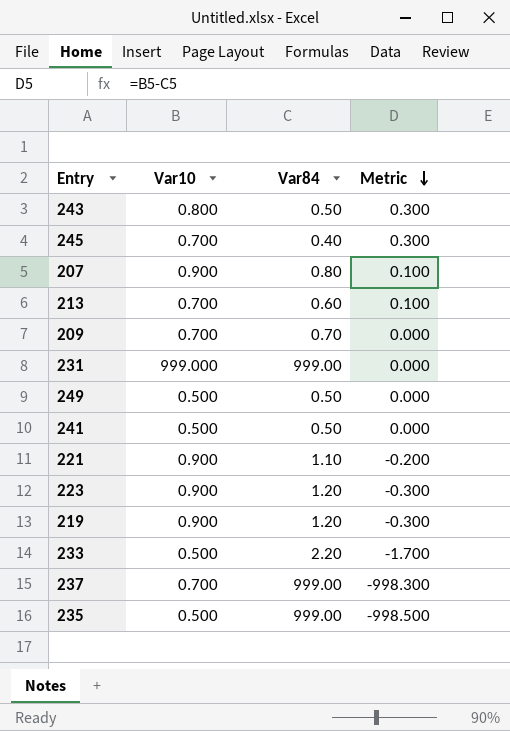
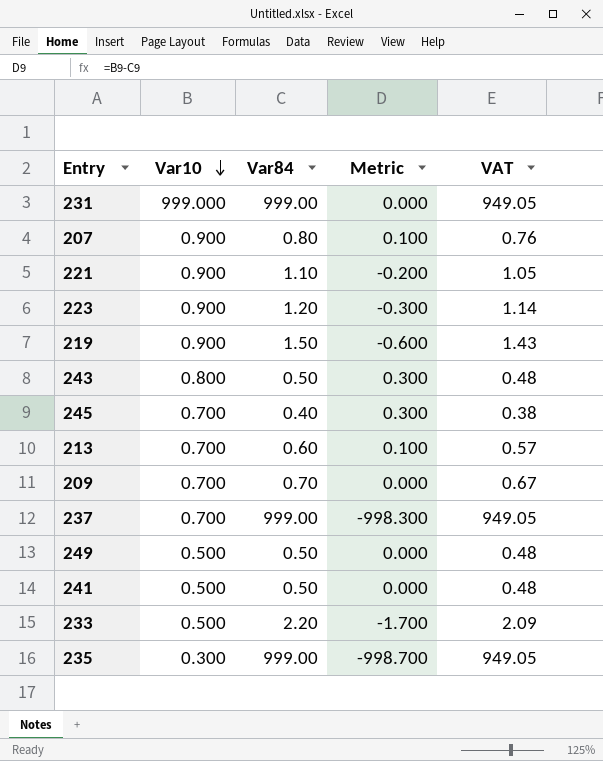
row order: Metric descending -> Var10 descending
column VAT | formula: none -> [Var84] * 0.95
219 | Var84: 1.20 -> 1.50
219 | Metric: -0.300 -> -0.600
235 | Var10: 0.500 -> 0.300
235 | Metric: -998.500 -> -998.700

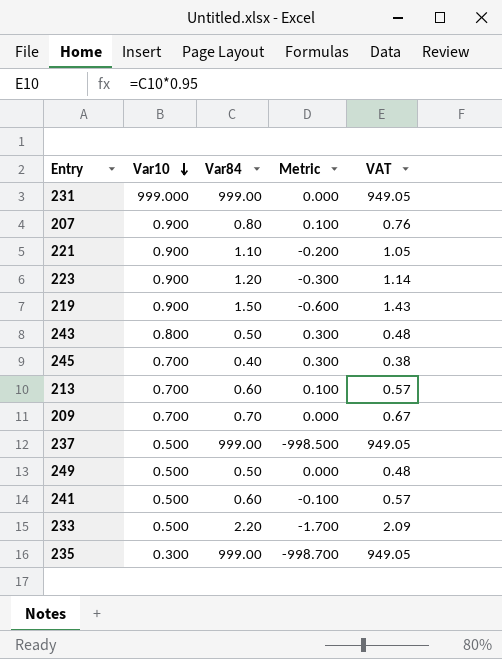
237 | Var10: 0.700 -> 0.500
237 | Metric: -998.300 -> -998.500
241 | Var84: 0.50 -> 0.60
241 | Metric: 0.000 -> -0.100
241 | VAT: 0.48 -> 0.57

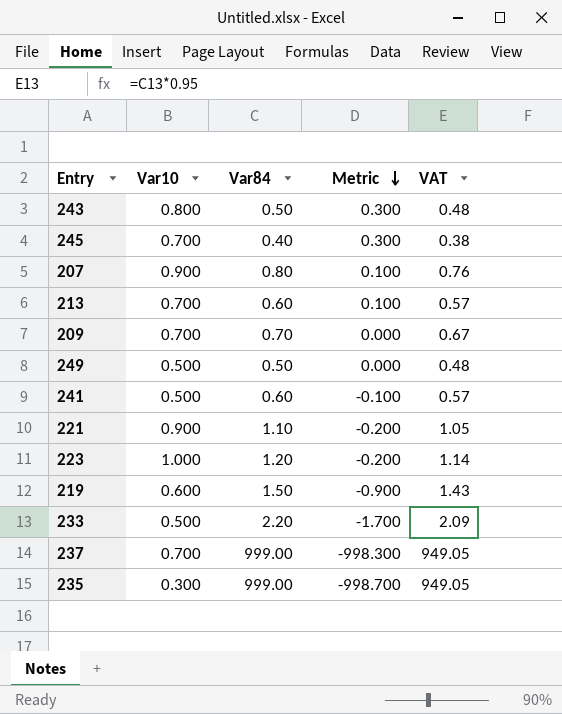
row order: Var10 descending -> Metric descending
row 231: 999.000 | 999.00 | 0.000 | 949.05 -> none
223 | Var10: 0.900 -> 1.000
223 | Metric: -0.300 -> -0.200
219 | Var10: 0.900 -> 0.600
219 | Metric: -0.600 -> -0.900
237 | Var10: 0.500 -> 0.700
237 | Metric: -998.500 -> -998.300

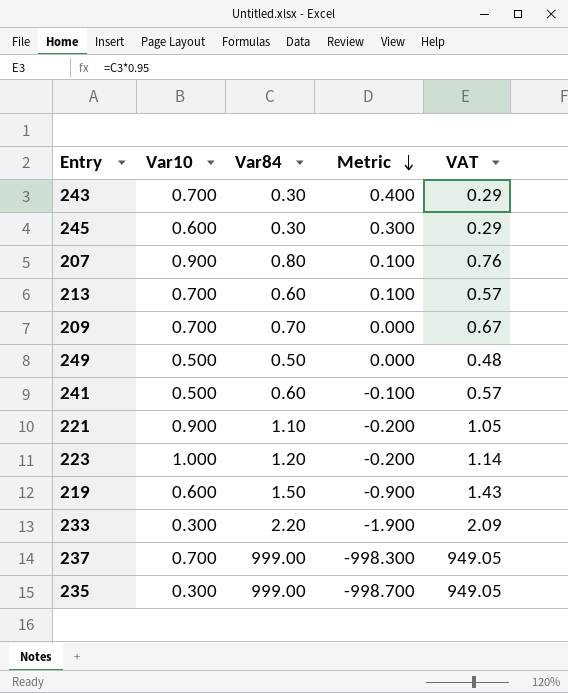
243 | Var10: 0.800 -> 0.700
243 | Var84: 0.50 -> 0.30
243 | Metric: 0.300 -> 0.400
243 | VAT: 0.48 -> 0.29
245 | Var10: 0.700 -> 0.600
245 | Var84: 0.40 -> 0.30
245 | VAT: 0.38 -> 0.29
233 | Var10: 0.500 -> 0.300
233 | Metric: -1.700 -> -1.900

